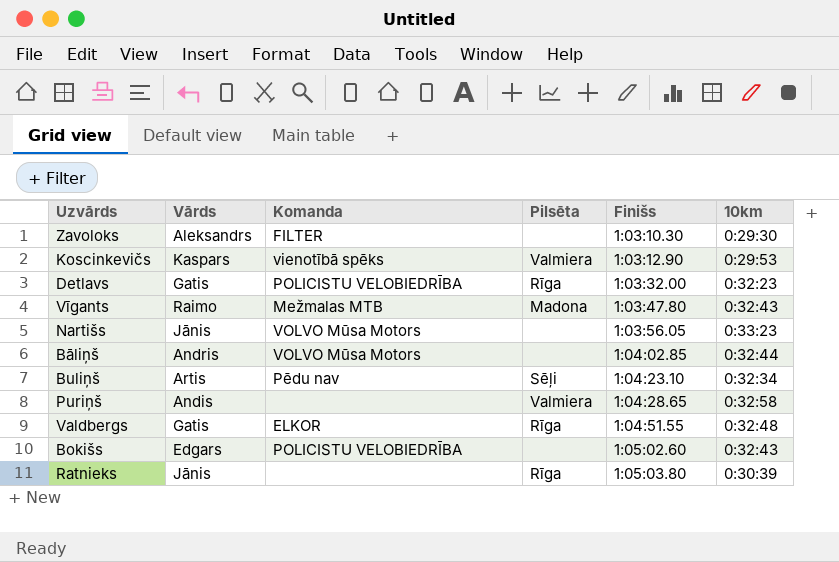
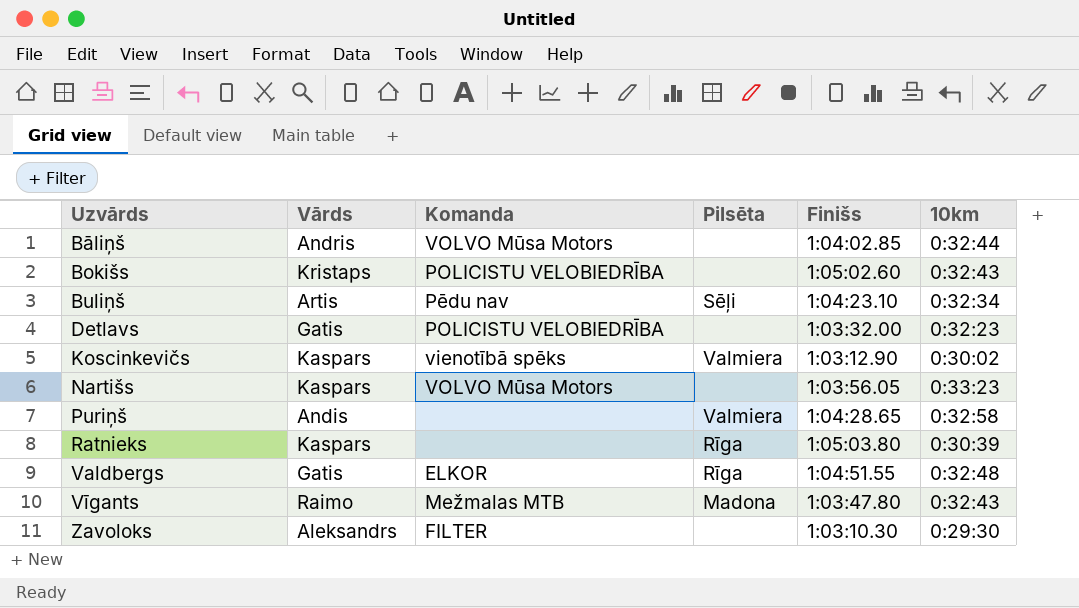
row order: Finišs ascending -> Uzvārds ascending
Bokišs | Vārds: Edgars -> Kristaps
Detlavs | Pilsēta: Rīga -> none
Koscinkevičs | 10km: 0:29:53 -> 0:30:02
Nartišs | Vārds: Jānis -> Kaspars
Ratnieks | Vārds: Jānis -> Kaspars

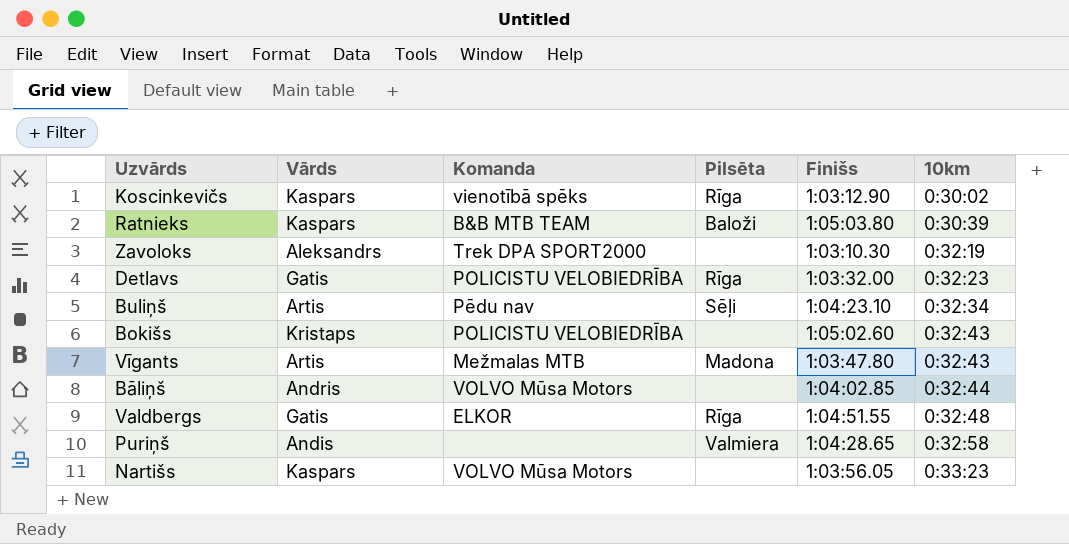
row order: Uzvārds ascending -> 10km ascending
Koscinkevičs | Pilsēta: Valmiera -> Rīga
Ratnieks | Komanda: none -> B&B MTB TEAM
Ratnieks | Pilsēta: Rīga -> Baloži
Zavoloks | Komanda: FILTER -> Trek DPA SPORT2000
Zavoloks | 10km: 0:29:30 -> 0:32:19
Detlavs | Pilsēta: none -> Rīga
Vīgants | Vārds: Raimo -> Artis

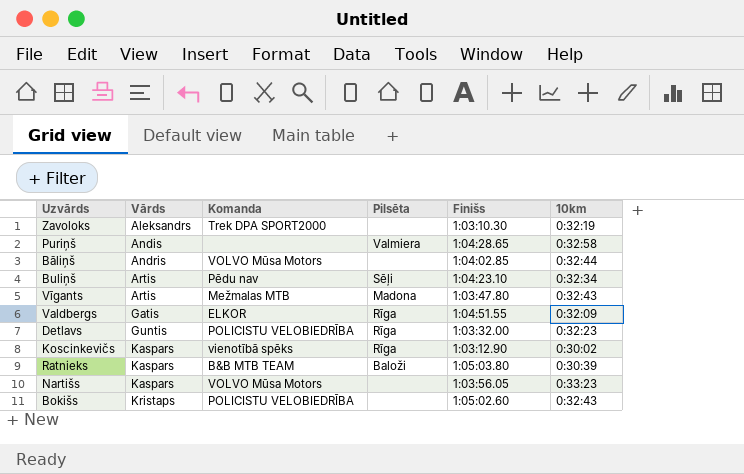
row order: 10km ascending -> Vārds ascending
Valdbergs | 10km: 0:32:48 -> 0:32:09
Detlavs | Vārds: Gatis -> Guntis

